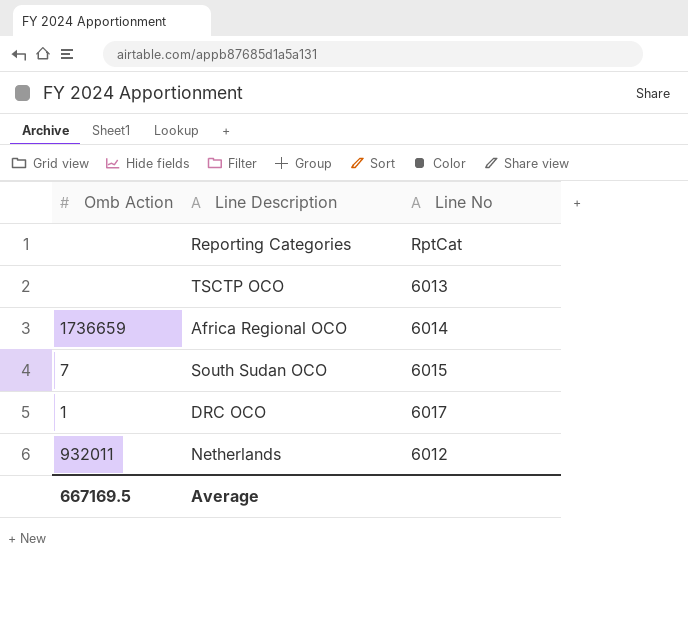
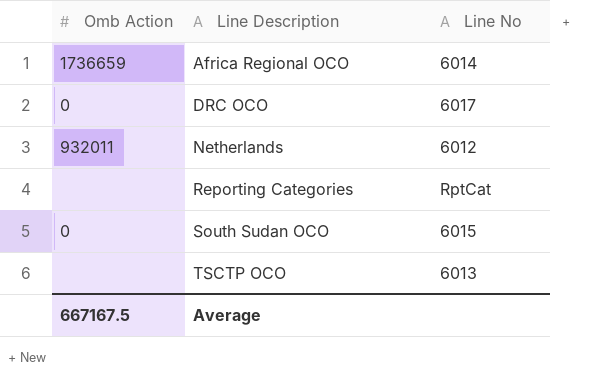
row order: none -> Line Description ascending
DRC OCO | Omb Action: 1 -> 0
South Sudan OCO | Omb Action: 7 -> 0
Average | Omb Action: 667169.5 -> 667167.5

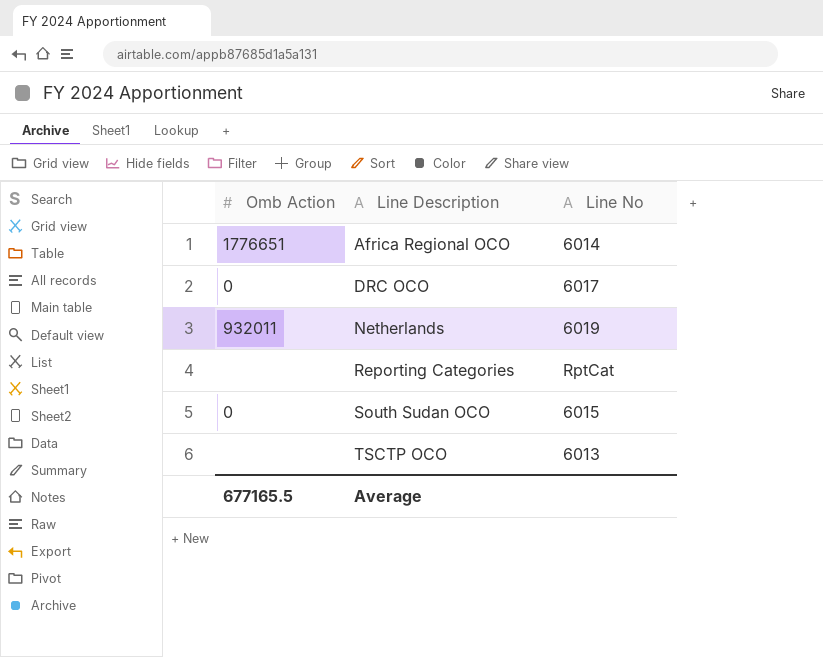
Africa Regional OCO | Omb Action: 1736659 -> 1776651
Netherlands | Line No: 6012 -> 6019
Average | Omb Action: 667167.5 -> 677165.5

